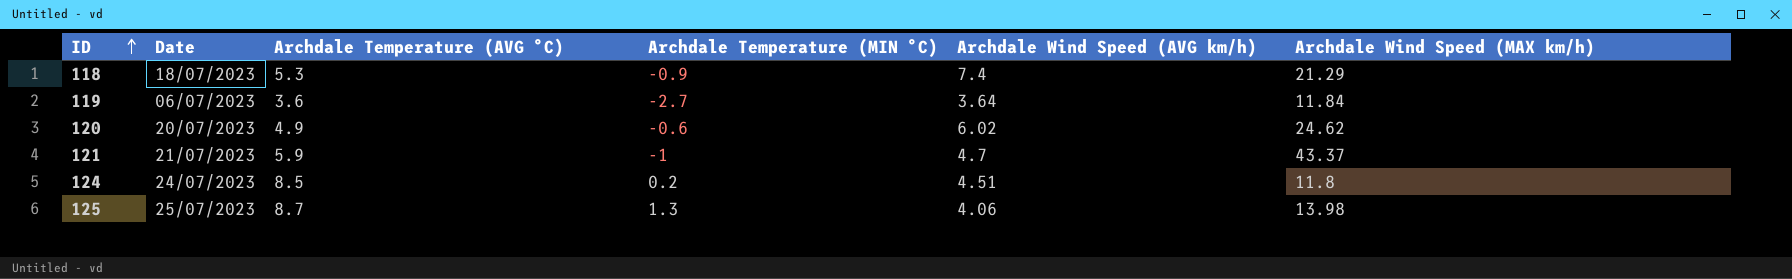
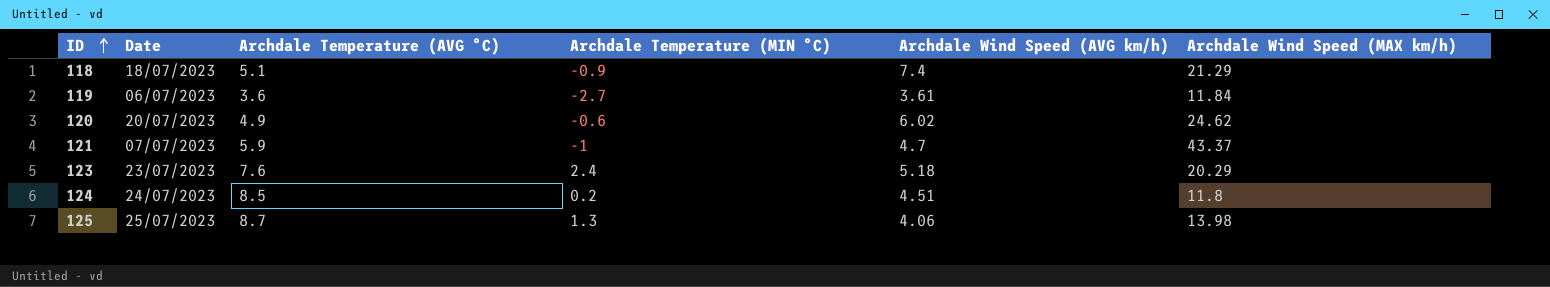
118 | Archdale Temperature (AVG °C): 5.3 -> 5.1
119 | Archdale Wind Speed (AVG km/h): 3.64 -> 3.61
121 | Date: 21/07/2023 -> 07/07/2023
row 123: none -> 23/07/2023 | 7.6 | 2.4 | 5.18 | 20.29

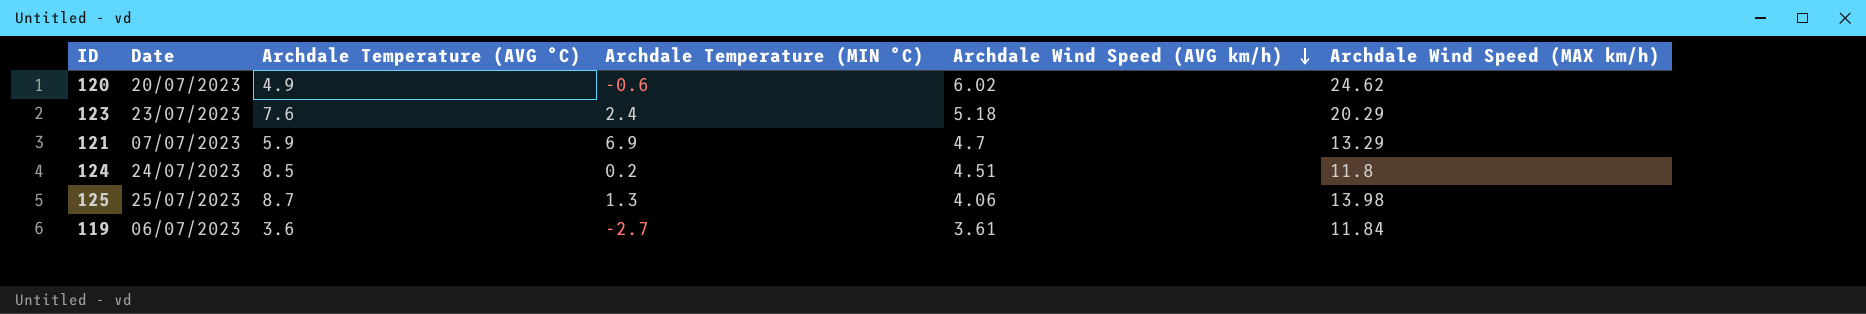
row order: ID ascending -> Archdale Wind Speed (AVG km/h) descending
row 118: 18/07/2023 | 5.1 | -0.9 | 7.4 | 21.29 -> none
121 | Archdale Temperature (MIN °C): -1 -> 6.9
121 | Archdale Wind Speed (MAX km/h): 43.37 -> 13.29

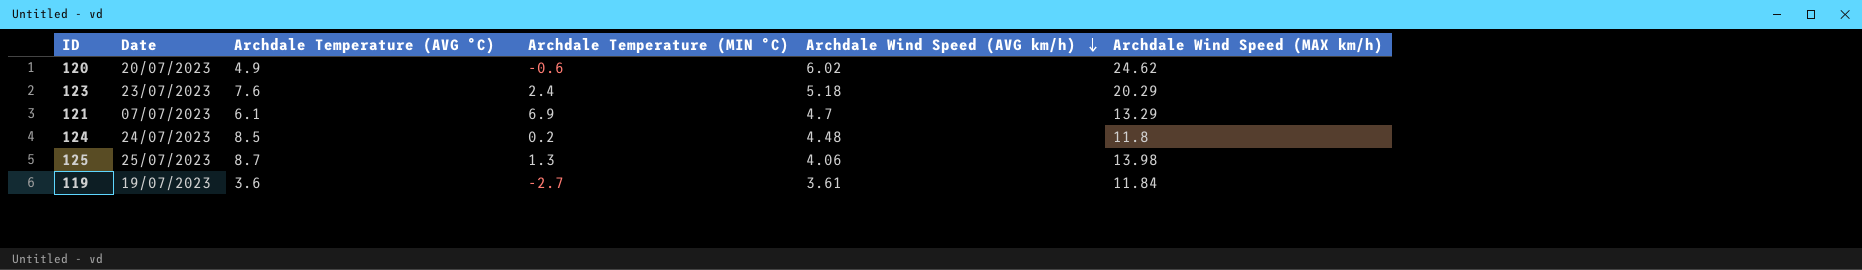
121 | Archdale Temperature (AVG °C): 5.9 -> 6.1
124 | Archdale Wind Speed (AVG km/h): 4.51 -> 4.48
119 | Date: 06/07/2023 -> 19/07/2023

